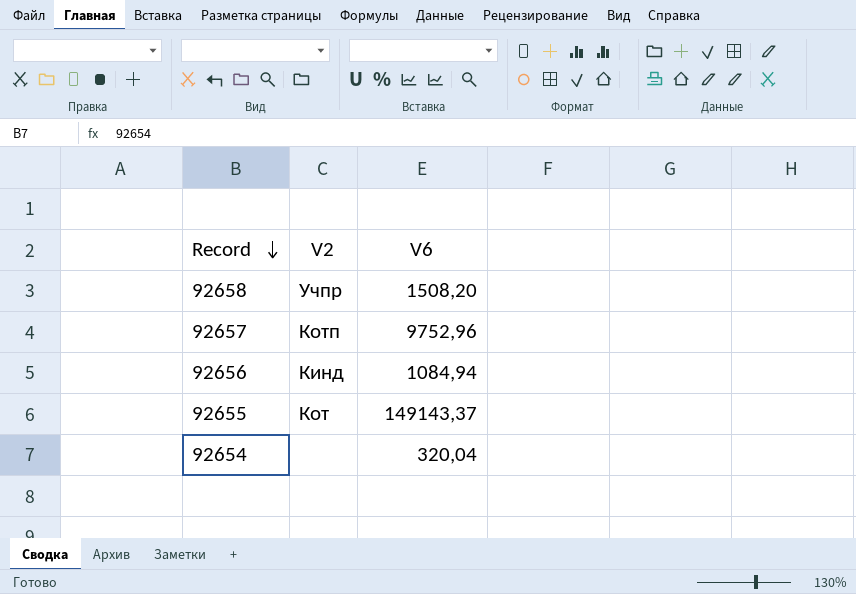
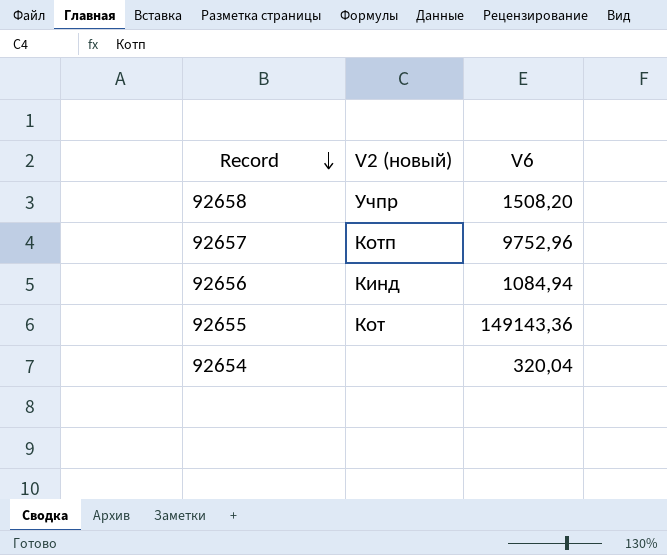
column name: V2 -> V2 (новый)
92655 | V6: 149143,37 -> 149143,36

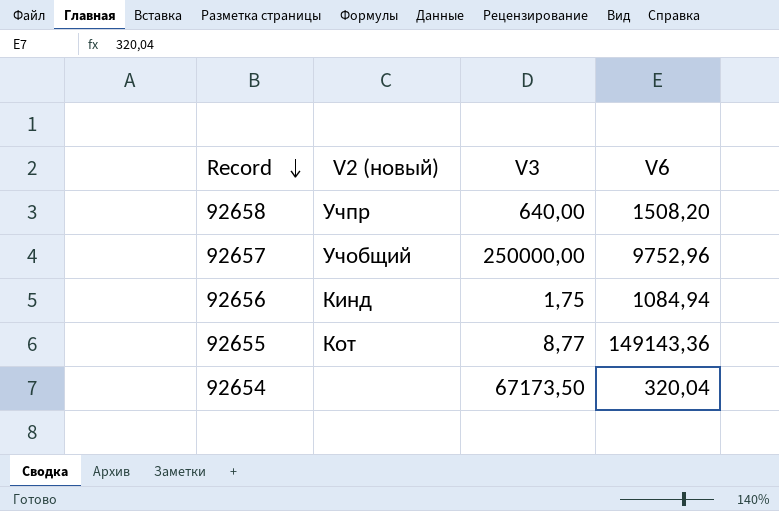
column V3 | position: none -> 3
92657 | V2 (новый): Котп -> Учобщий

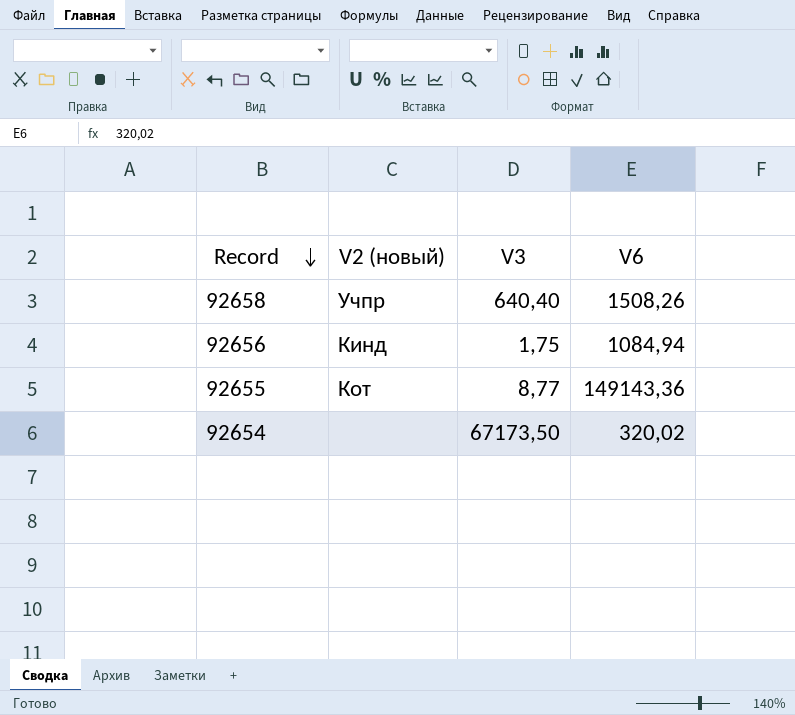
row 92657: Учобщий | 250000,00 | 9752,96 -> none
92658 | V3: 640,00 -> 640,40
92658 | V6: 1508,20 -> 1508,26
92654 | V6: 320,04 -> 320,02

